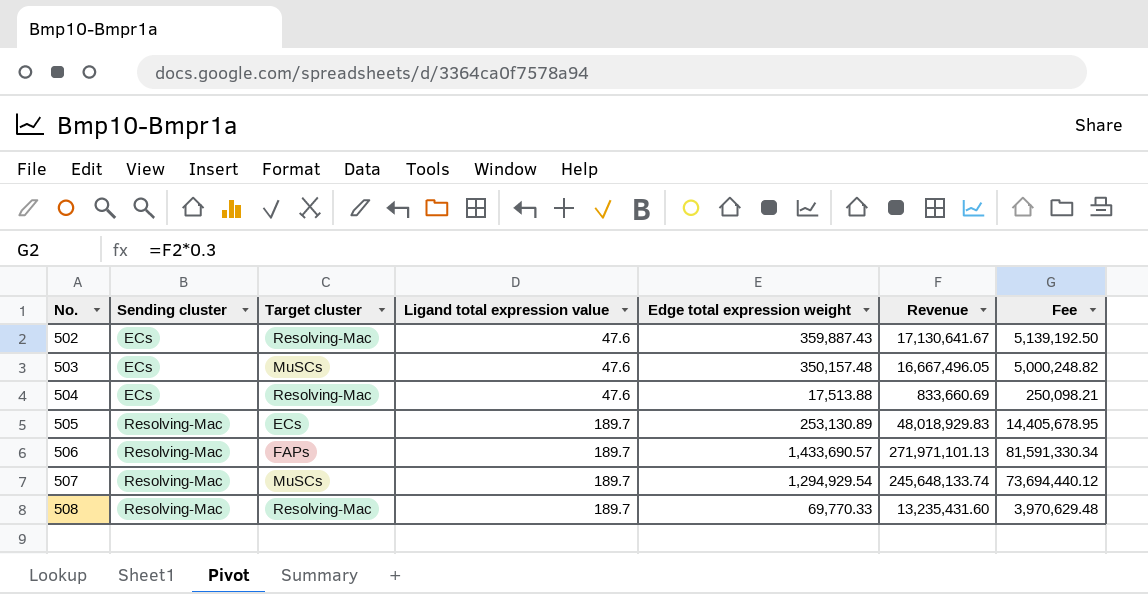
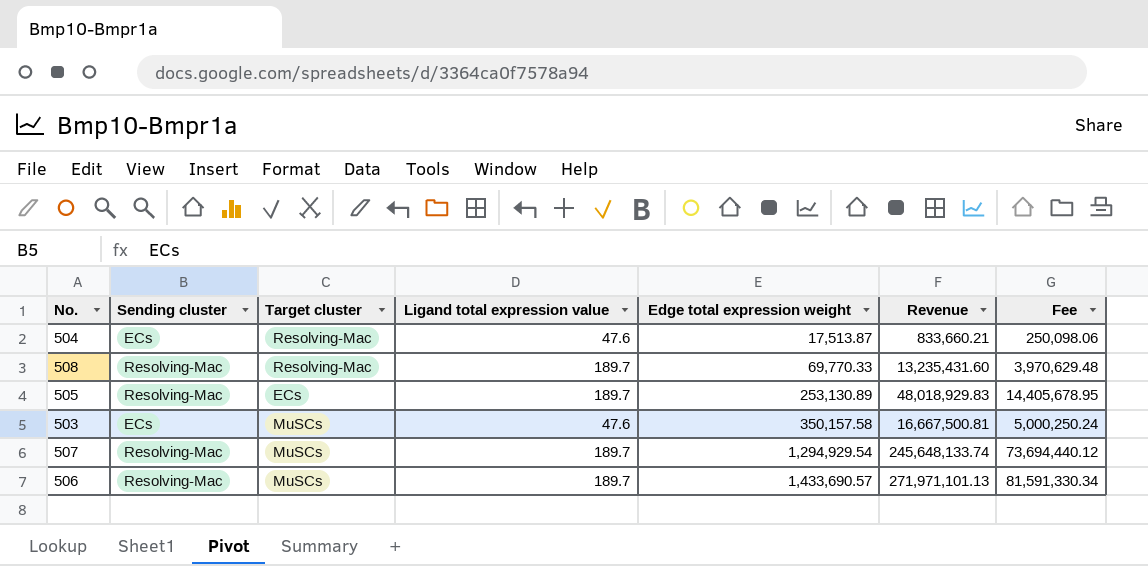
row order: No. ascending -> Edge total expression weight ascending
row 502: ECs | Resolving-Mac | 47.6 | 359,887.43 | 17,130,641.67 | 5,139,192.50 -> none
504 | Edge total expression weight: 17,513.88 -> 17,513.87
504 | Revenue: 833,660.69 -> 833,660.21
504 | Fee: 250,098.21 -> 250,098.06
503 | Edge total expression weight: 350,157.48 -> 350,157.58
503 | Revenue: 16,667,496.05 -> 16,667,500.81
503 | Fee: 5,000,248.82 -> 5,000,250.24
506 | Target cluster: FAPs -> MuSCs

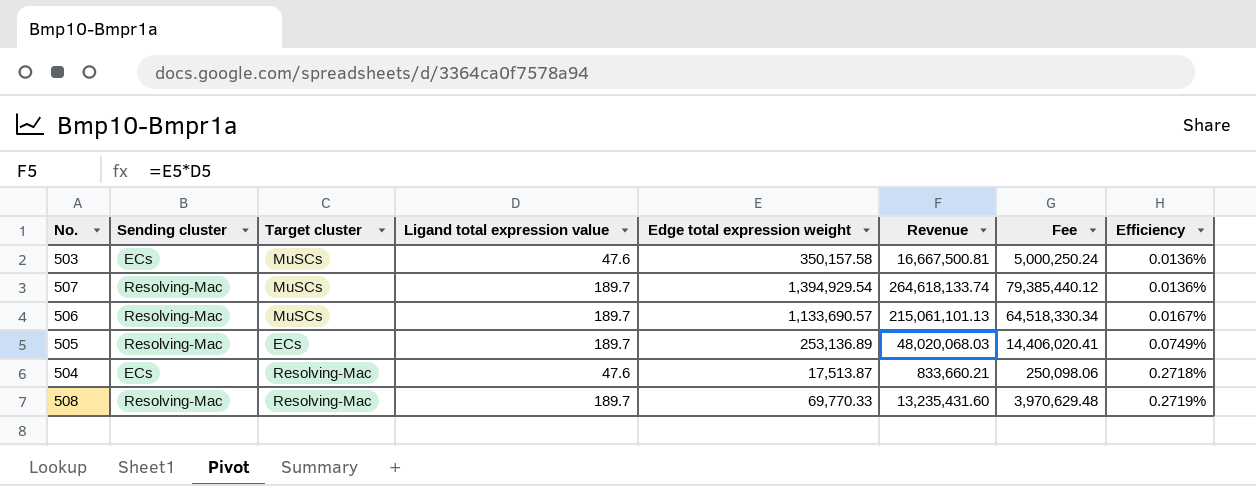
row order: Edge total expression weight ascending -> Efficiency ascending
column Efficiency | formula: none -> [Ligand total expression value] / [Edge total expression weight]
507 | Edge total expression weight: 1,294,929.54 -> 1,394,929.54
507 | Revenue: 245,648,133.74 -> 264,618,133.74
507 | Fee: 73,694,440.12 -> 79,385,440.12
506 | Edge total expression weight: 1,433,690.57 -> 1,133,690.57
506 | Revenue: 271,971,101.13 -> 215,061,101.13
506 | Fee: 81,591,330.34 -> 64,518,330.34
505 | Edge total expression weight: 253,130.89 -> 253,136.89
505 | Revenue: 48,018,929.83 -> 48,020,068.03
505 | Fee: 14,405,678.95 -> 14,406,020.41

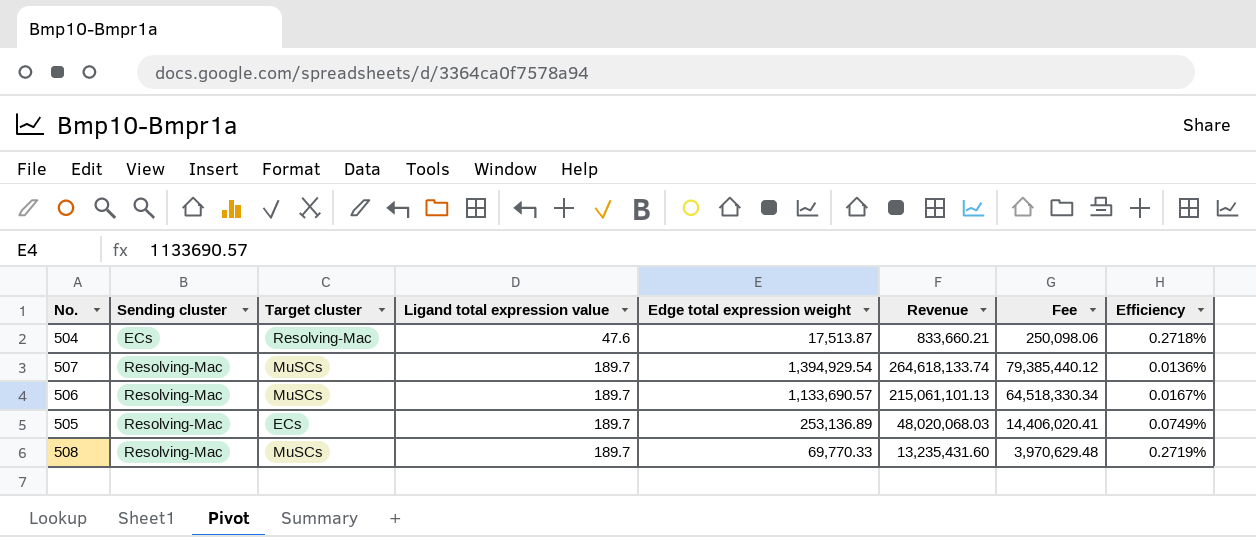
row order: Efficiency ascending -> Sending cluster ascending
row 503: ECs | MuSCs | 47.6 | 350,157.58 | 16,667,500.81 | 5,000,250.24 | 0.0136% -> none
508 | Target cluster: Resolving-Mac -> MuSCs

